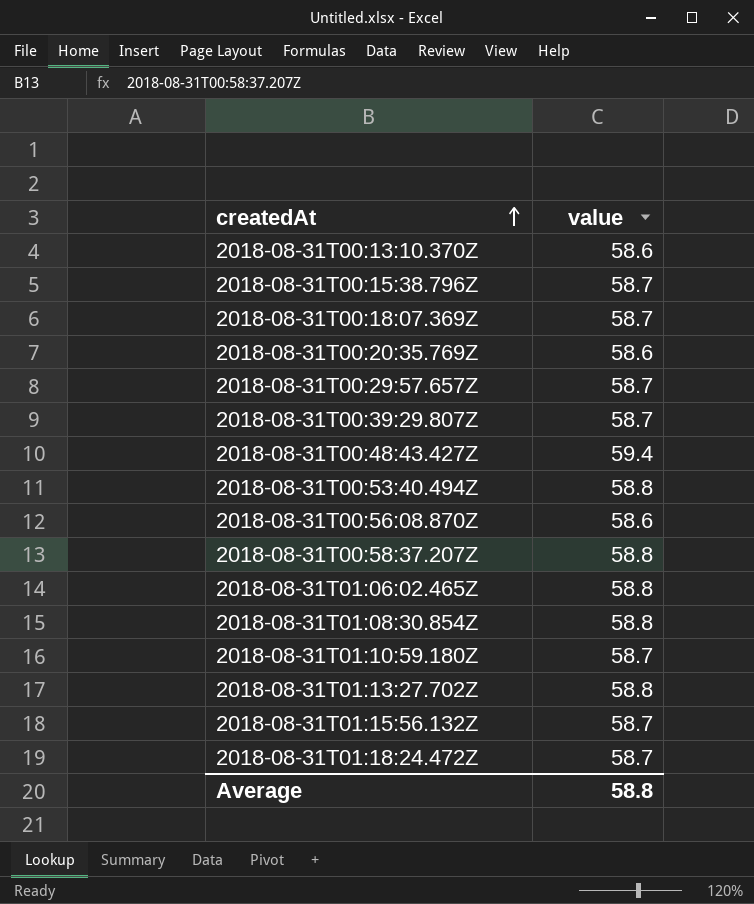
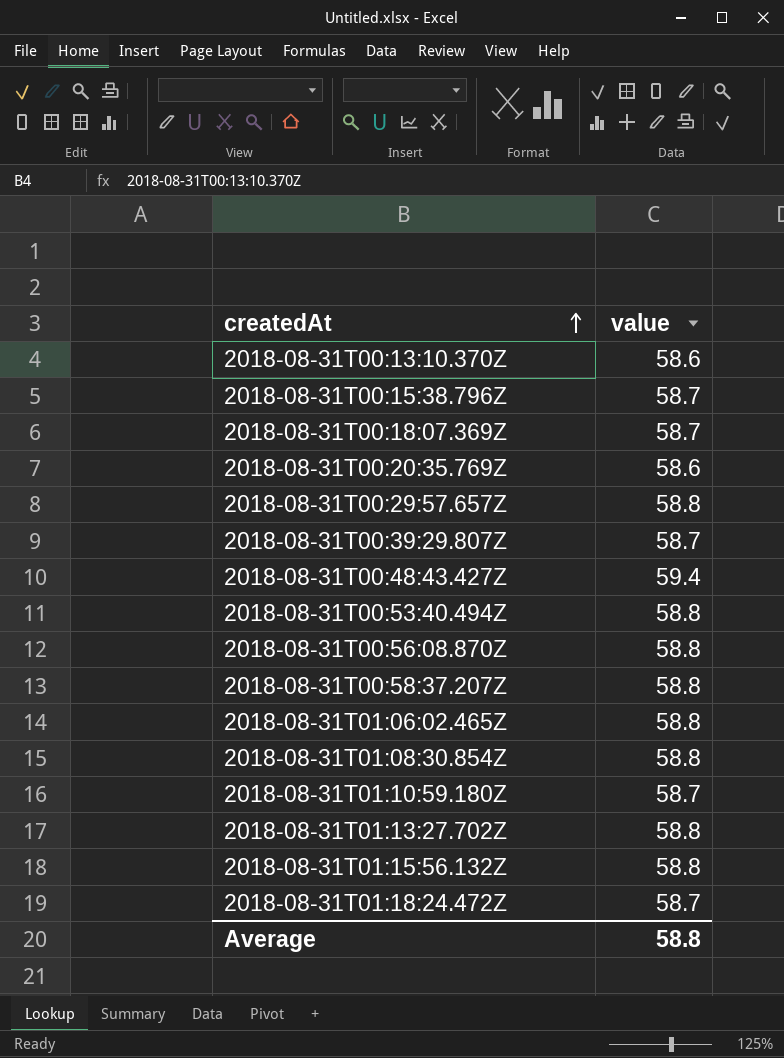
2018-08-31T00:29:57.657Z | value: 58.7 -> 58.8
2018-08-31T00:56:08.870Z | value: 58.6 -> 58.8
2018-08-31T01:15:56.132Z | value: 58.7 -> 58.8

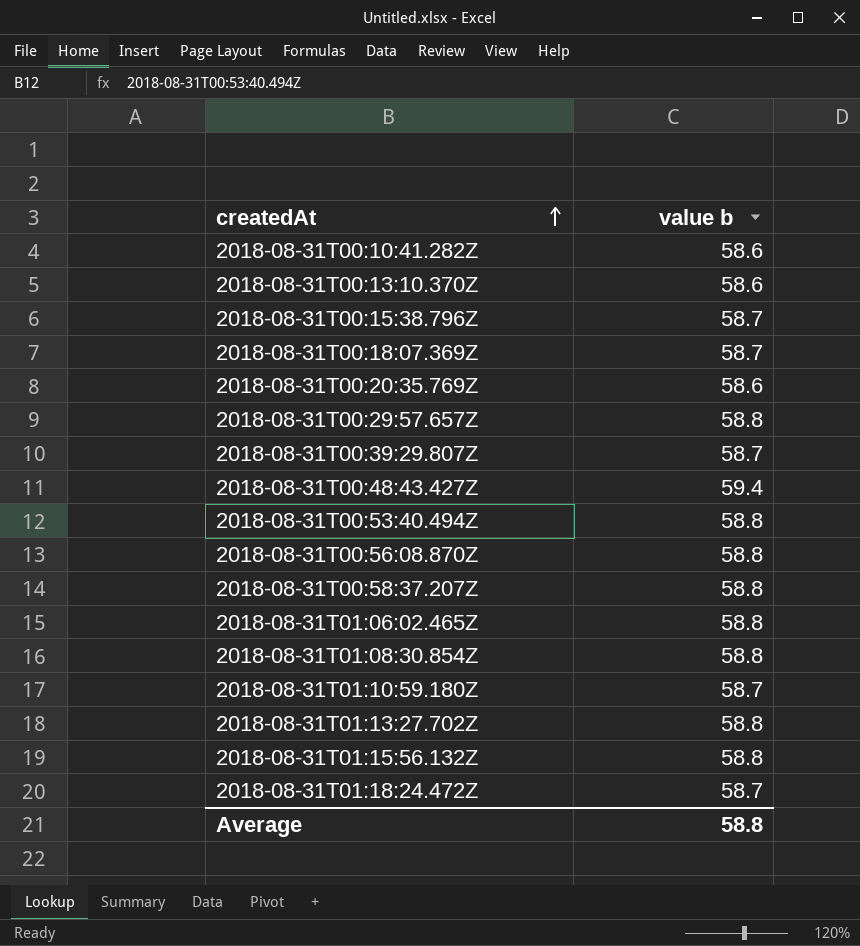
column name: value -> value b
row 2018-08-31T00:10:41.282Z: none -> 58.6

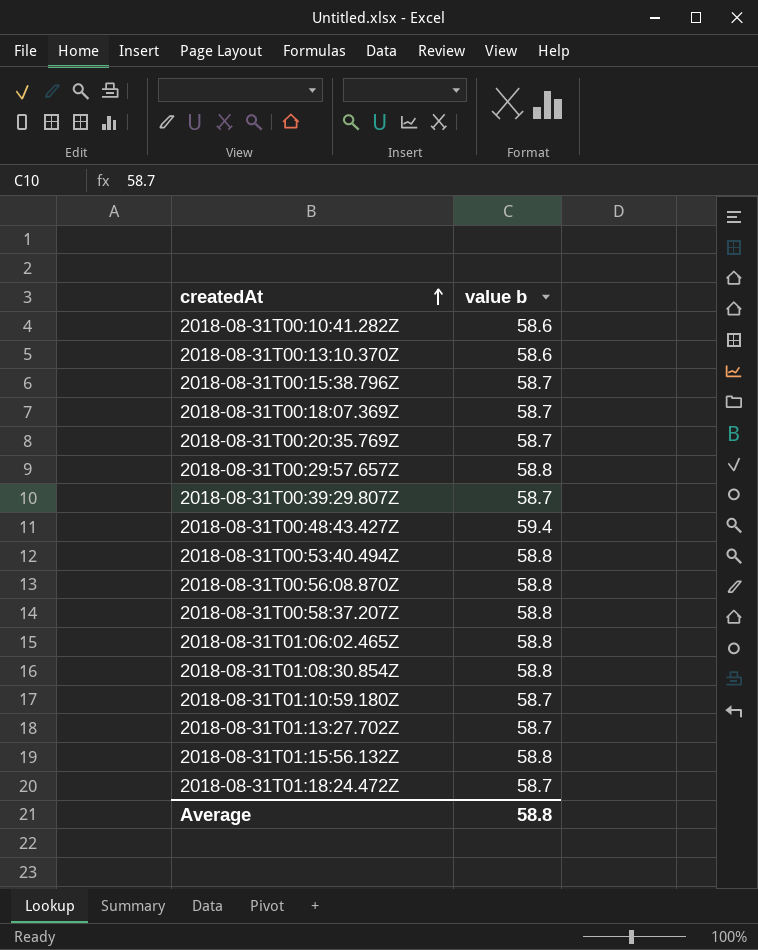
2018-08-31T00:20:35.769Z | value b: 58.6 -> 58.7
2018-08-31T01:13:27.702Z | value b: 58.8 -> 58.7

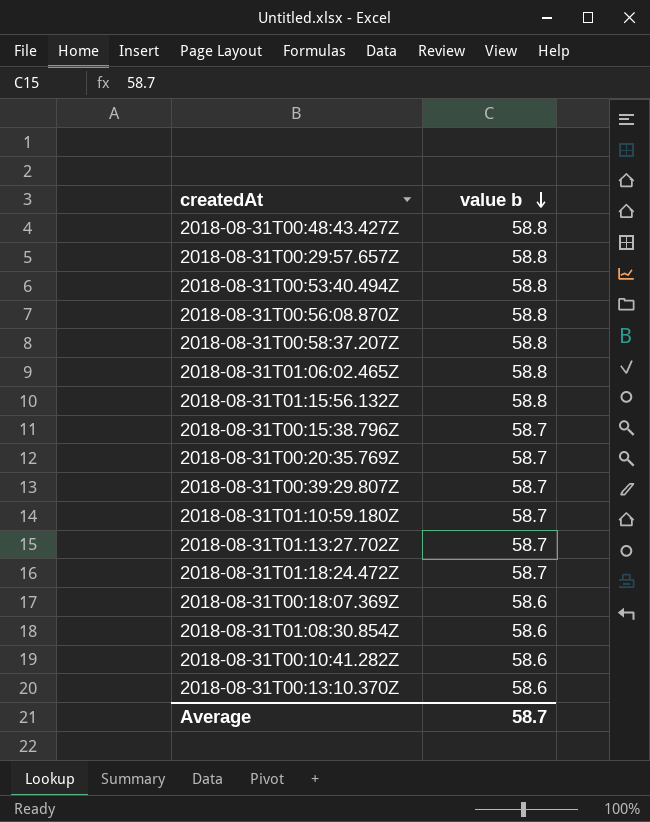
row order: createdAt ascending -> value b descending
2018-08-31T00:48:43.427Z | value b: 59.4 -> 58.8
2018-08-31T00:18:07.369Z | value b: 58.7 -> 58.6
2018-08-31T01:08:30.854Z | value b: 58.8 -> 58.6
Average | value b: 58.8 -> 58.7

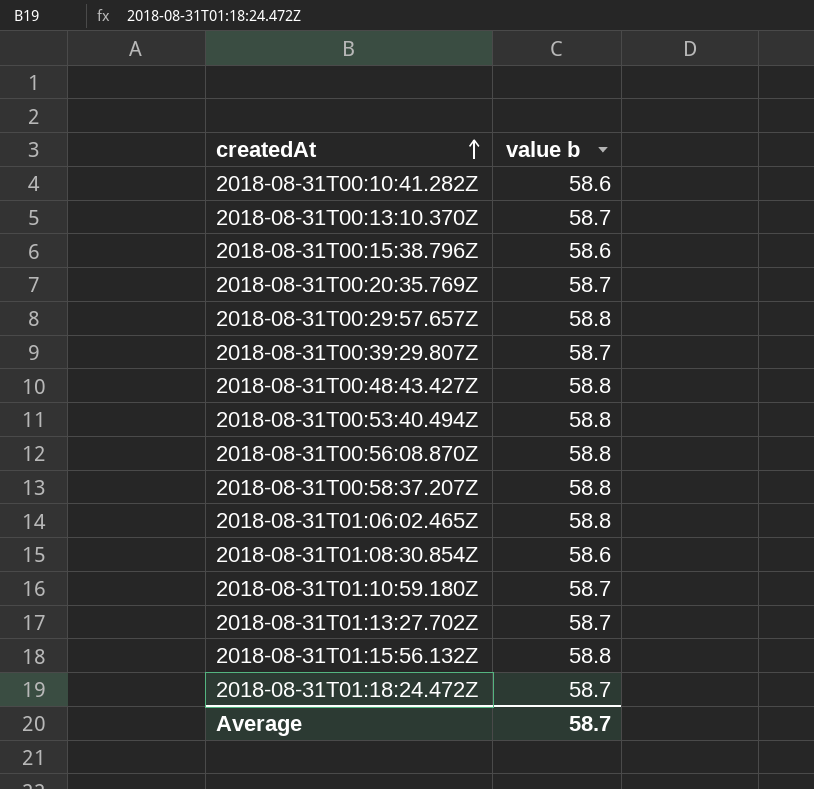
row order: value b descending -> createdAt ascending
row 2018-08-31T00:18:07.369Z: 58.6 -> none
2018-08-31T00:13:10.370Z | value b: 58.6 -> 58.7
2018-08-31T00:15:38.796Z | value b: 58.7 -> 58.6

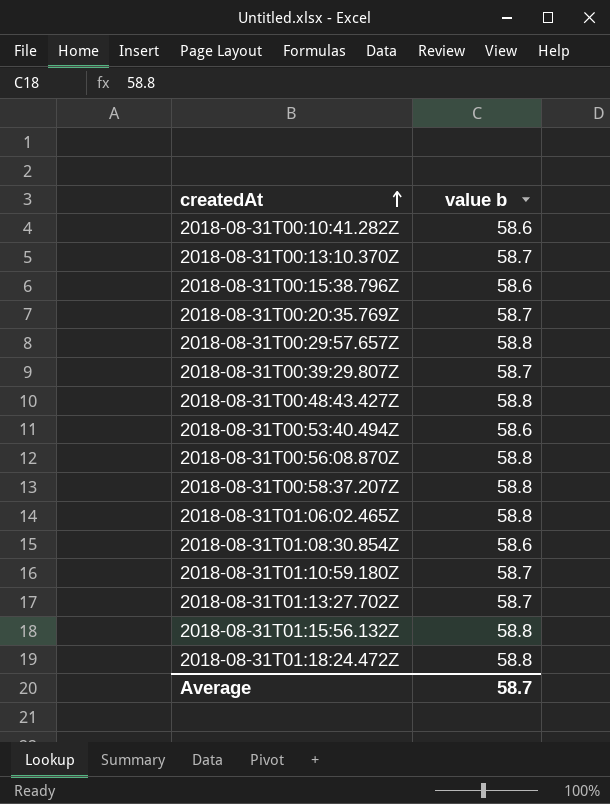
2018-08-31T00:53:40.494Z | value b: 58.8 -> 58.6
2018-08-31T01:18:24.472Z | value b: 58.7 -> 58.8

